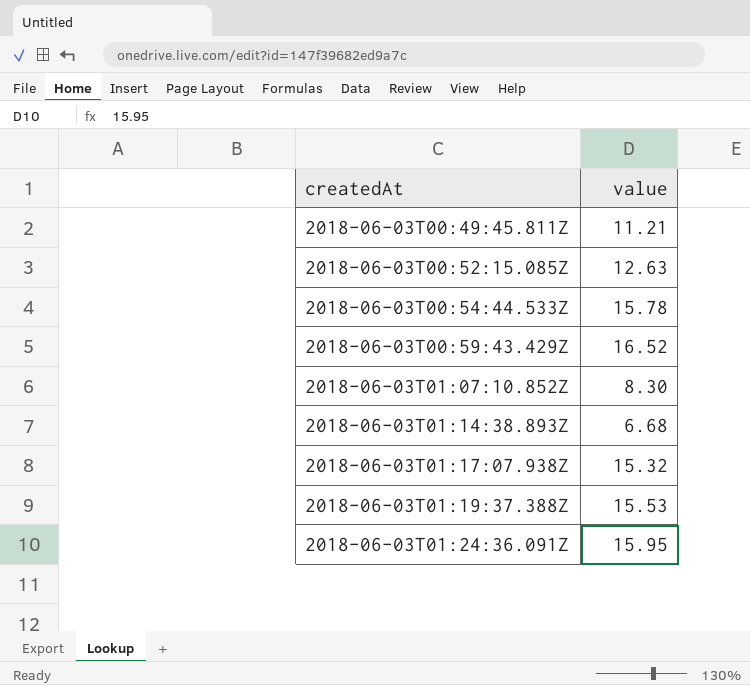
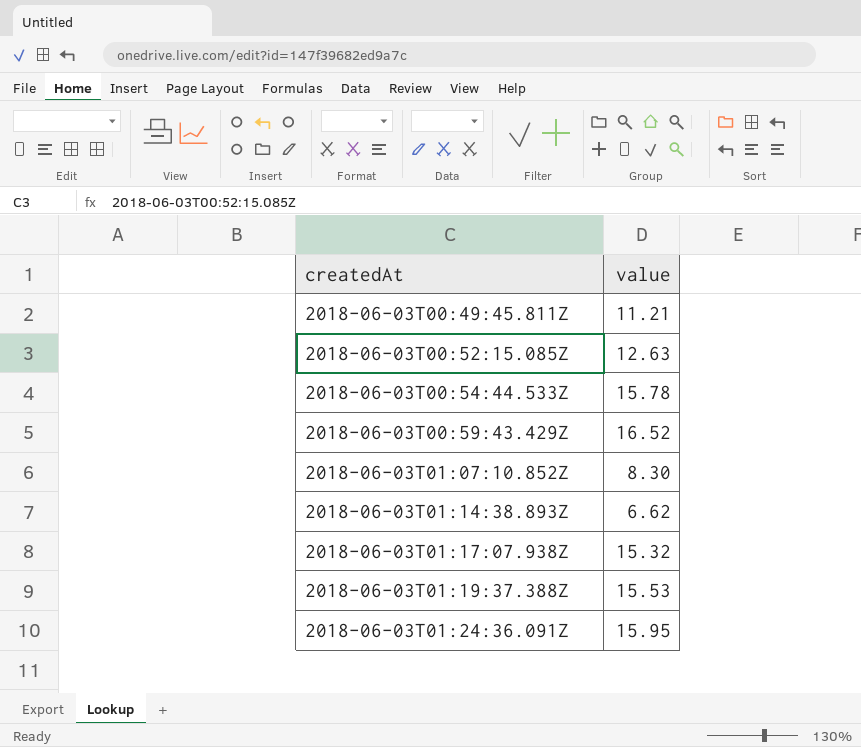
2018-06-03T01:14:38.893Z | value: 6.68 -> 6.62

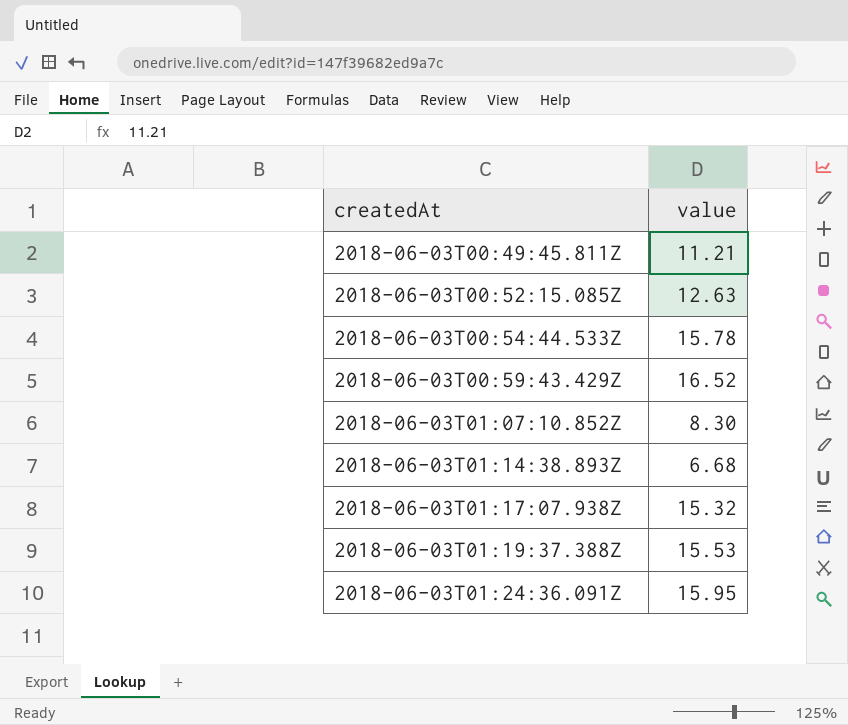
2018-06-03T01:14:38.893Z | value: 6.62 -> 6.68

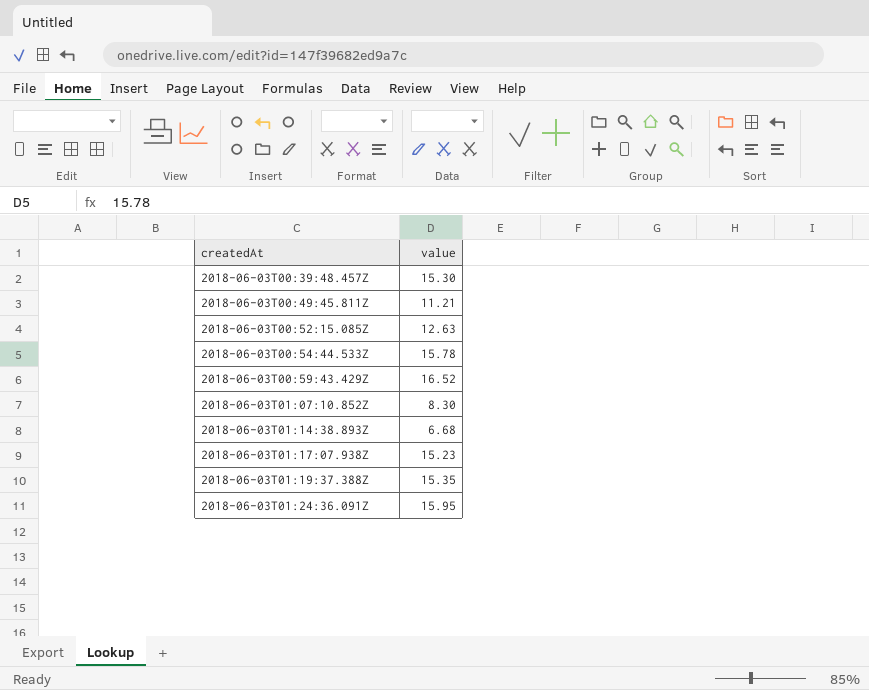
row 2018-06-03T00:39:48.457Z: none -> 15.30
2018-06-03T01:17:07.938Z | value: 15.32 -> 15.23
2018-06-03T01:19:37.388Z | value: 15.53 -> 15.35

